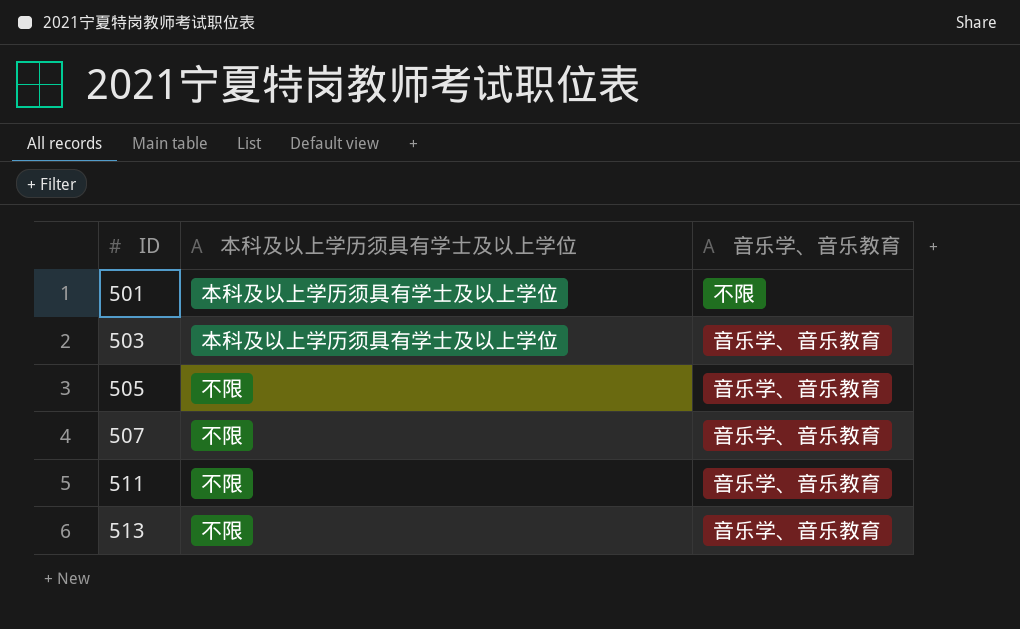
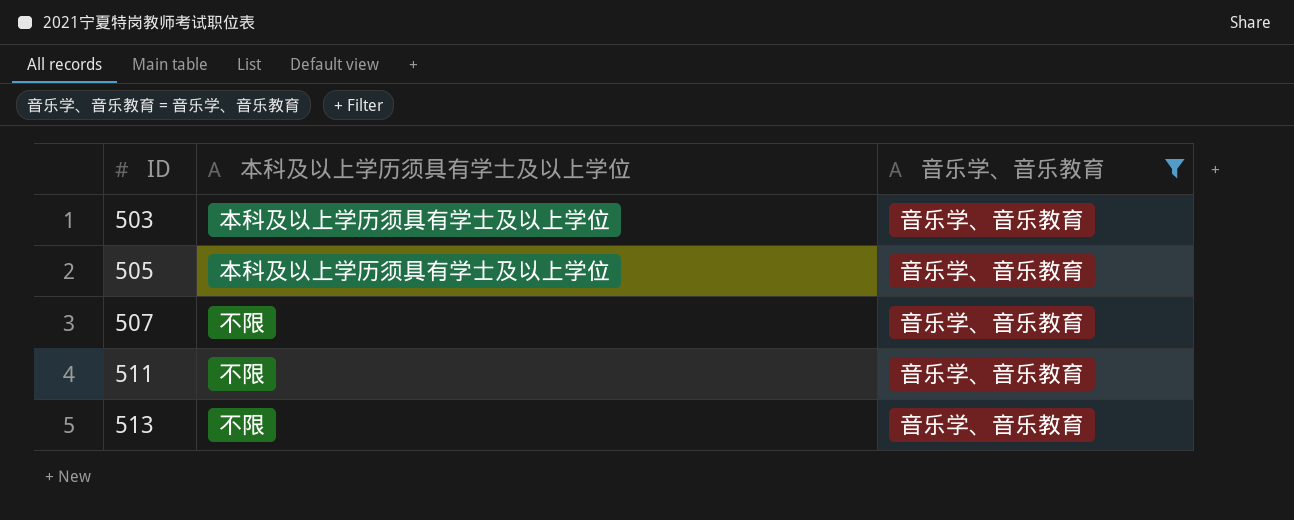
filter: none -> 音乐学、音乐教育 = 音乐学、音乐教育
505 | 本科及以上学历须具有学士及以上学位: 不限 -> 本科及以上学历须具有学士及以上学位

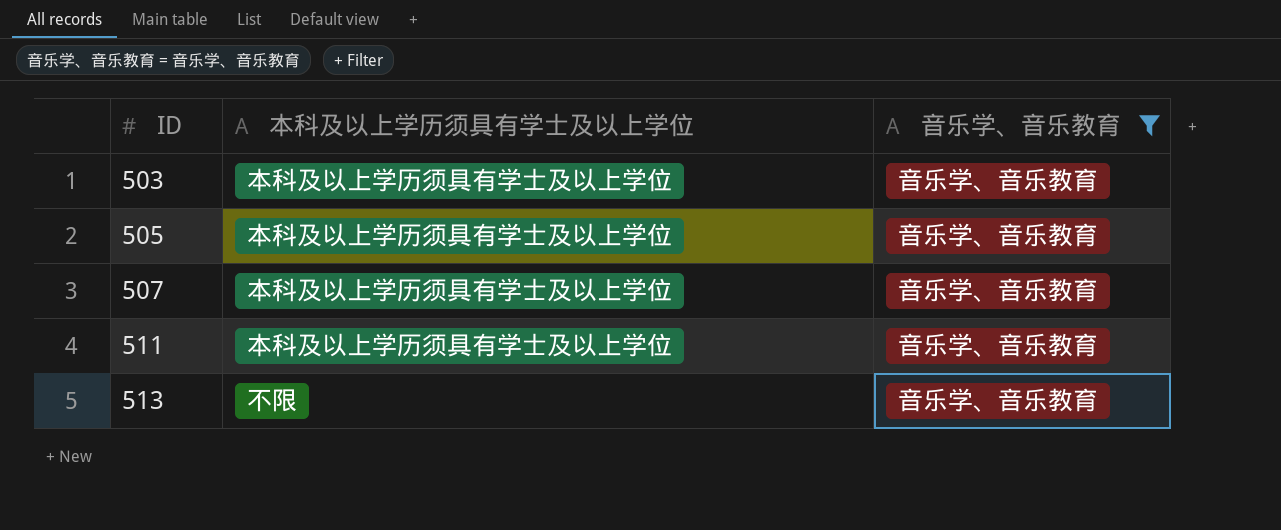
507 | 本科及以上学历须具有学士及以上学位: 不限 -> 本科及以上学历须具有学士及以上学位
511 | 本科及以上学历须具有学士及以上学位: 不限 -> 本科及以上学历须具有学士及以上学位

